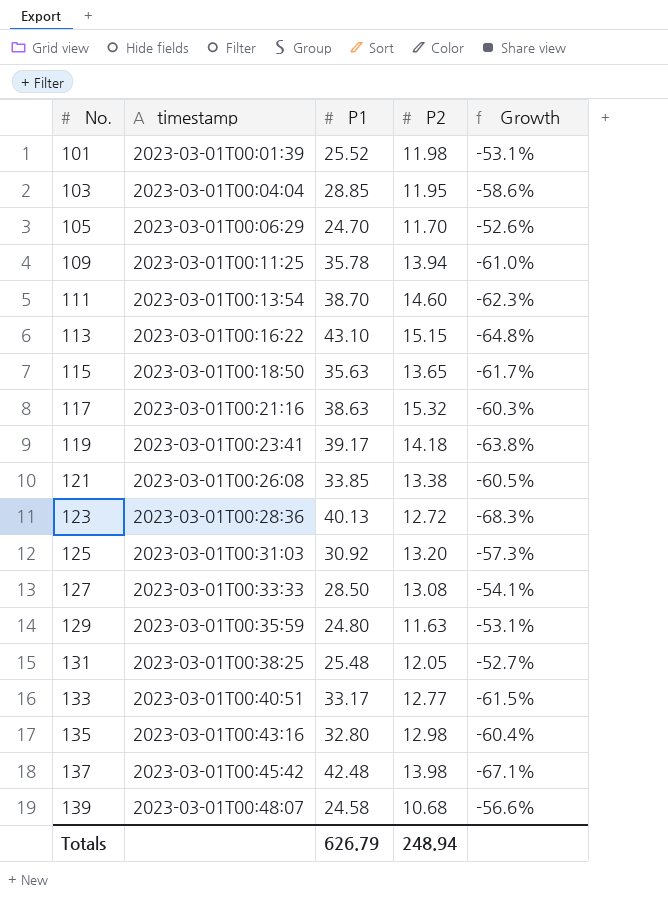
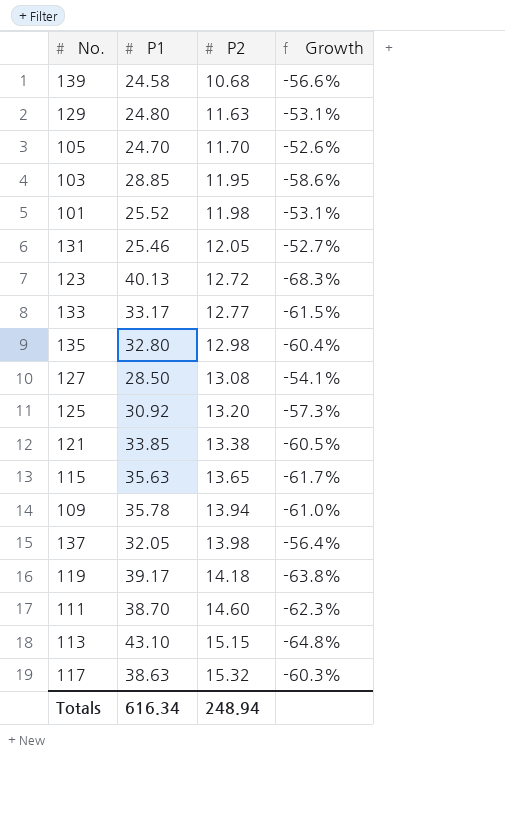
row order: No. ascending -> P2 ascending
column timestamp | position: 2 -> none
131 | P1: 25.48 -> 25.46
137 | P1: 42.48 -> 32.05
137 | Growth: -67.1% -> -56.4%
Totals | P1: 626.79 -> 616.34

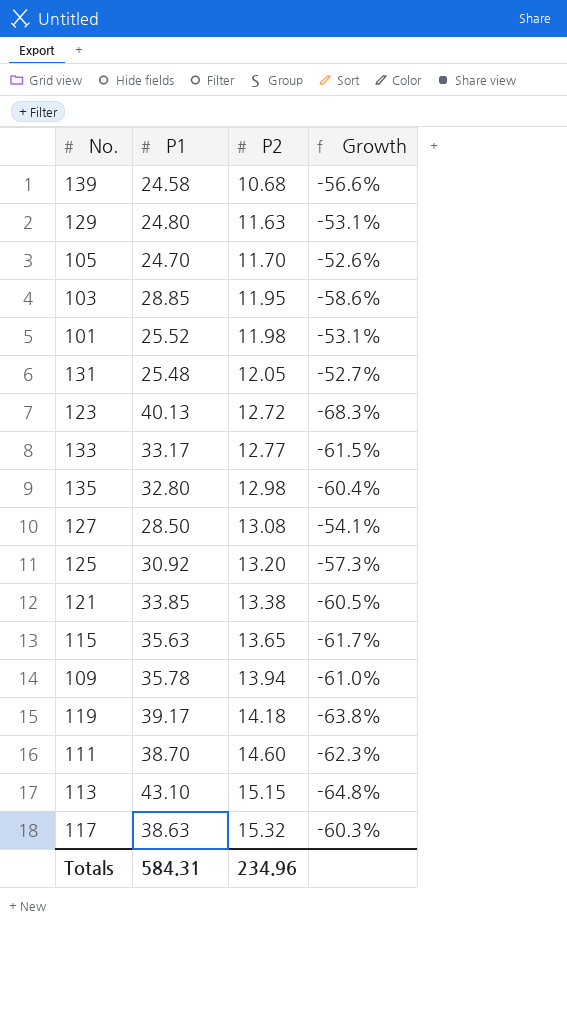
row 137: 32.05 | 13.98 | -56.4% -> none
131 | P1: 25.46 -> 25.48
Totals | P1: 616.34 -> 584.31
Totals | P2: 248.94 -> 234.96

